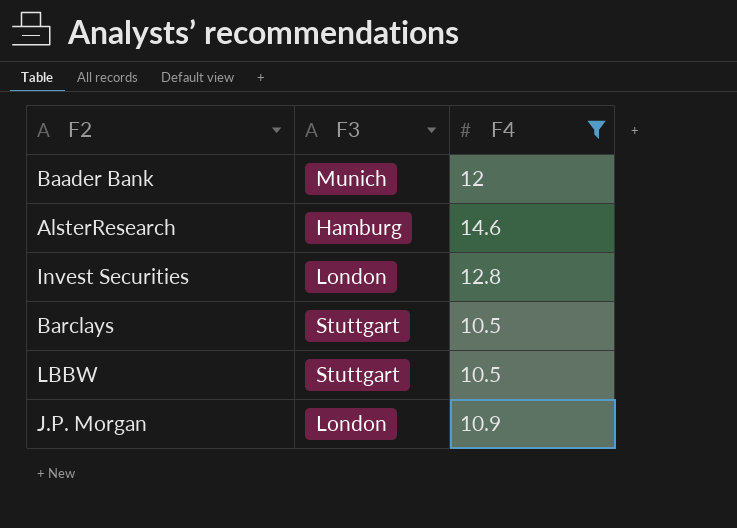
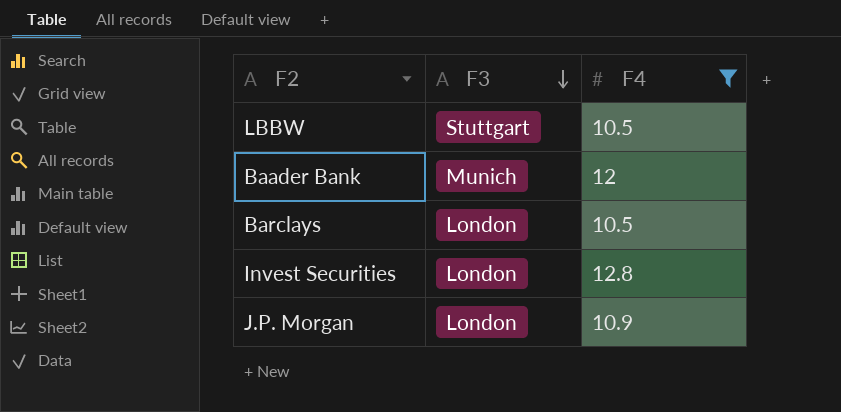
row order: none -> F3 descending
row AlsterResearch: Hamburg | 14.6 -> none
Barclays | F3: Stuttgart -> London

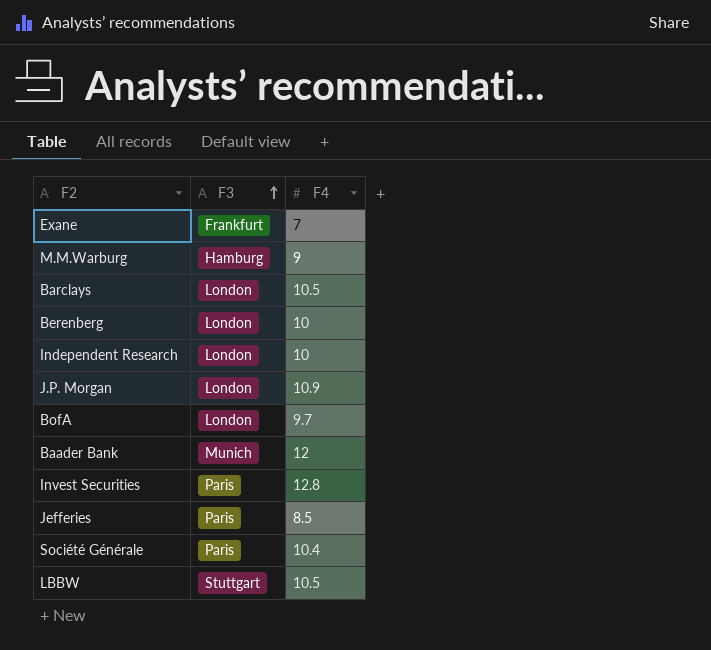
filter: F4 >= 10.5 -> none
row order: F3 descending -> F3 ascending
Invest Securities | F3: London -> Paris

